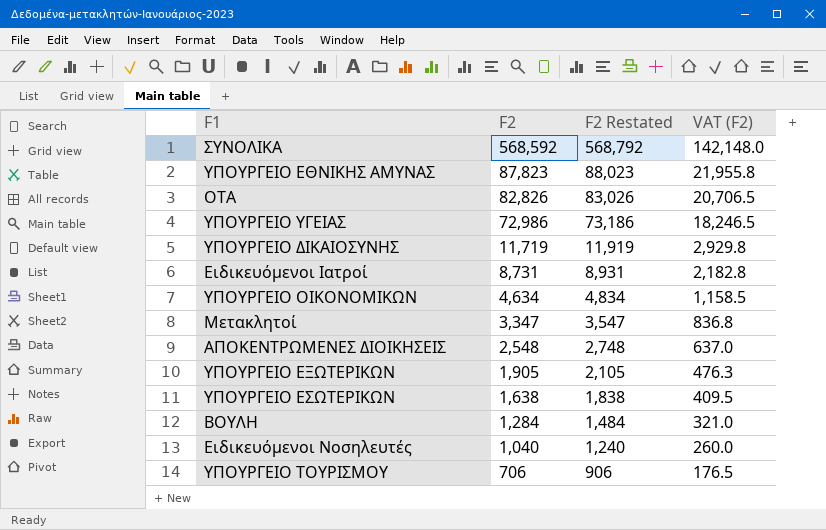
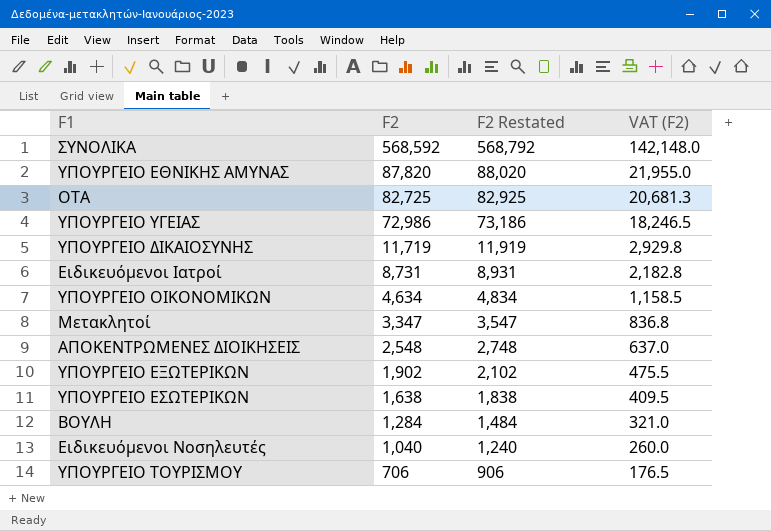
ΥΠΟΥΡΓΕΙΟ ΕΘΝΙΚΗΣ ΑΜΥΝΑΣ | F2: 87,823 -> 87,820
ΥΠΟΥΡΓΕΙΟ ΕΘΝΙΚΗΣ ΑΜΥΝΑΣ | F2 Restated: 88,023 -> 88,020
ΥΠΟΥΡΓΕΙΟ ΕΘΝΙΚΗΣ ΑΜΥΝΑΣ | VAT (F2): 21,955.8 -> 21,955.0
ΟΤΑ | F2: 82,826 -> 82,725
ΟΤΑ | F2 Restated: 83,026 -> 82,925
ΟΤΑ | VAT (F2): 20,706.5 -> 20,681.3
ΥΠΟΥΡΓΕΙΟ ΕΞΩΤΕΡΙΚΩΝ | F2: 1,905 -> 1,902
ΥΠΟΥΡΓΕΙΟ ΕΞΩΤΕΡΙΚΩΝ | F2 Restated: 2,105 -> 2,102
ΥΠΟΥΡΓΕΙΟ ΕΞΩΤΕΡΙΚΩΝ | VAT (F2): 476.3 -> 475.5

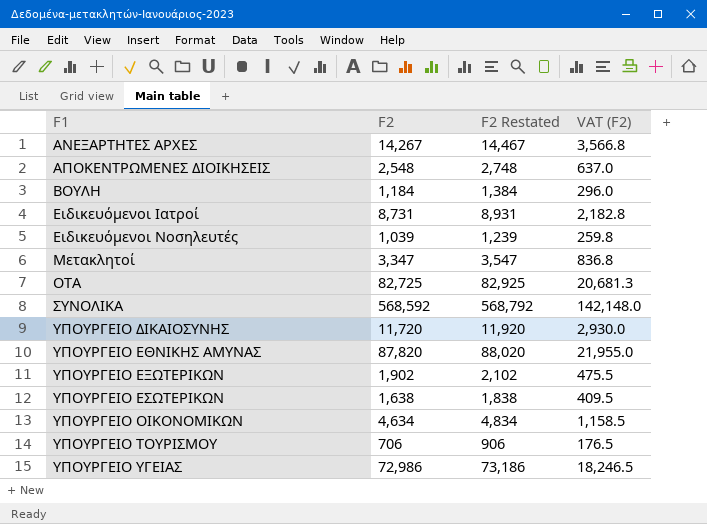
row order: F2 descending -> F1 ascending
row ΑΝΕΞΑΡΤΗΤΕΣ ΑΡΧΕΣ: none -> 14,267 | 14,467 | 3,566.8
ΒΟΥΛΗ | F2: 1,284 -> 1,184
ΒΟΥΛΗ | F2 Restated: 1,484 -> 1,384
ΒΟΥΛΗ | VAT (F2): 321.0 -> 296.0
Ειδικευόμενοι Νοσηλευτές | F2: 1,040 -> 1,039
Ειδικευόμενοι Νοσηλευτές | F2 Restated: 1,240 -> 1,239
Ειδικευόμενοι Νοσηλευτές | VAT (F2): 260.0 -> 259.8
ΥΠΟΥΡΓΕΙΟ ΔΙΚΑΙΟΣΥΝΗΣ | F2: 11,719 -> 11,720
ΥΠΟΥΡΓΕΙΟ ΔΙΚΑΙΟΣΥΝΗΣ | F2 Restated: 11,919 -> 11,920
ΥΠΟΥΡΓΕΙΟ ΔΙΚΑΙΟΣΥΝΗΣ | VAT (F2): 2,929.8 -> 2,930.0

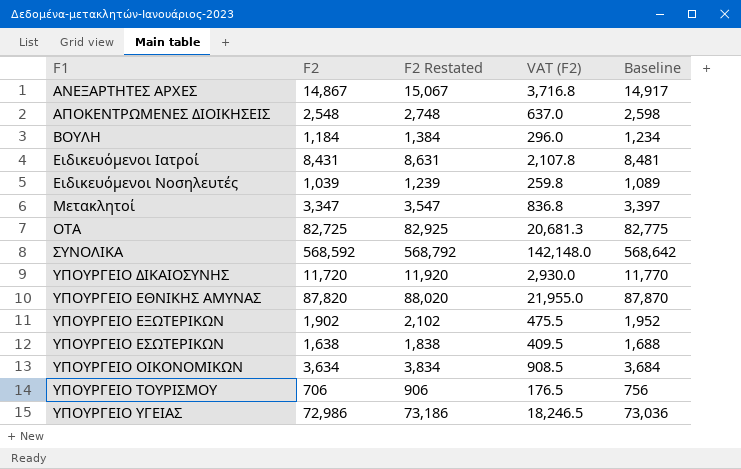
column Baseline | formula: none -> [F2] + 50
ΑΝΕΞΑΡΤΗΤΕΣ ΑΡΧΕΣ | F2: 14,267 -> 14,867
ΑΝΕΞΑΡΤΗΤΕΣ ΑΡΧΕΣ | F2 Restated: 14,467 -> 15,067
ΑΝΕΞΑΡΤΗΤΕΣ ΑΡΧΕΣ | VAT (F2): 3,566.8 -> 3,716.8
Ειδικευόμενοι Ιατροί | F2: 8,731 -> 8,431
Ειδικευόμενοι Ιατροί | F2 Restated: 8,931 -> 8,631
Ειδικευόμενοι Ιατροί | VAT (F2): 2,182.8 -> 2,107.8
ΥΠΟΥΡΓΕΙΟ ΟΙΚΟΝΟΜΙΚΩΝ | F2: 4,634 -> 3,634
ΥΠΟΥΡΓΕΙΟ ΟΙΚΟΝΟΜΙΚΩΝ | F2 Restated: 4,834 -> 3,834
ΥΠΟΥΡΓΕΙΟ ΟΙΚΟΝΟΜΙΚΩΝ | VAT (F2): 1,158.5 -> 908.5

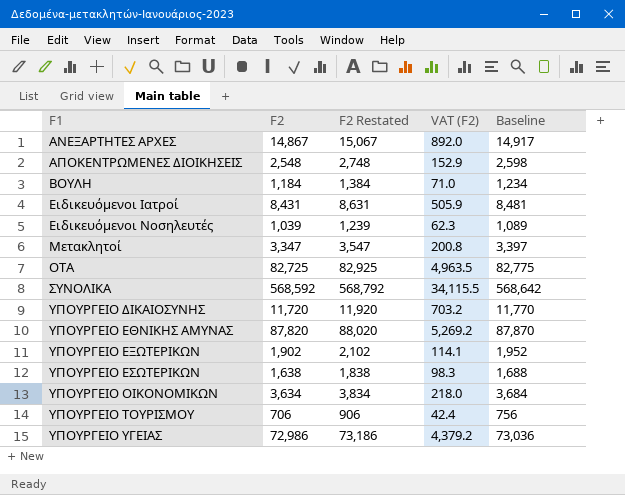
column VAT (F2) | formula: [F2] * 0.25 -> [F2] * 0.06

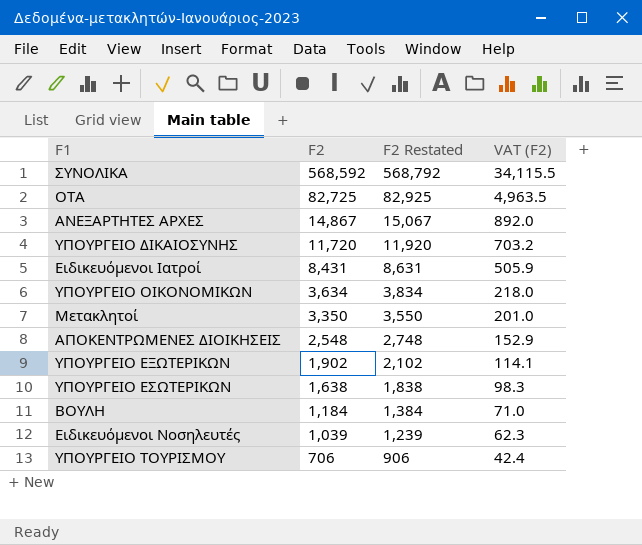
row order: F1 ascending -> F2 descending
column Baseline | formula: [F2] + 50 -> none
row ΥΠΟΥΡΓΕΙΟ ΕΘΝΙΚΗΣ ΑΜΥΝΑΣ: 87,820 | 88,020 | 5,269.2 | 87,870 -> none
row ΥΠΟΥΡΓΕΙΟ ΥΓΕΙΑΣ: 72,986 | 73,186 | 4,379.2 | 73,036 -> none
Μετακλητοί | F2: 3,347 -> 3,350
Μετακλητοί | F2 Restated: 3,547 -> 3,550
Μετακλητοί | VAT (F2): 200.8 -> 201.0

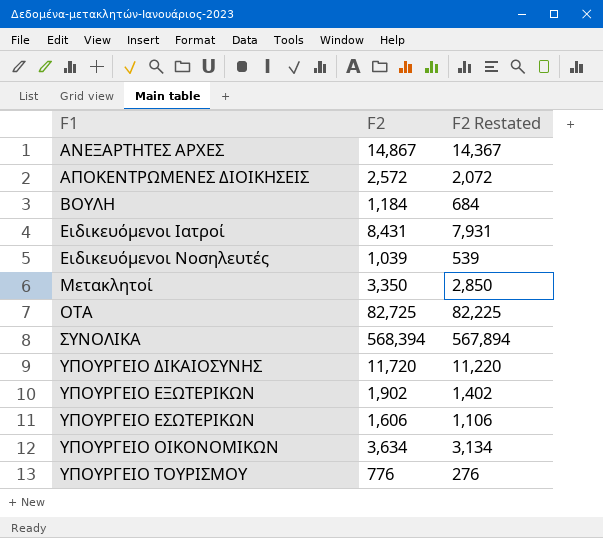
row order: F2 descending -> F1 ascending
column VAT (F2) | formula: [F2] * 0.06 -> none
column F2 Restated | formula: [F2] + 200 -> [F2] - 500
ΑΠΟΚΕΝΤΡΩΜΕΝΕΣ ΔΙΟΙΚΗΣΕΙΣ | F2: 2,548 -> 2,572
ΣΥΝΟΛΙΚΑ | F2: 568,592 -> 568,394
ΥΠΟΥΡΓΕΙΟ ΕΣΩΤΕΡΙΚΩΝ | F2: 1,638 -> 1,606
ΥΠΟΥΡΓΕΙΟ ΤΟΥΡΙΣΜΟΥ | F2: 706 -> 776

